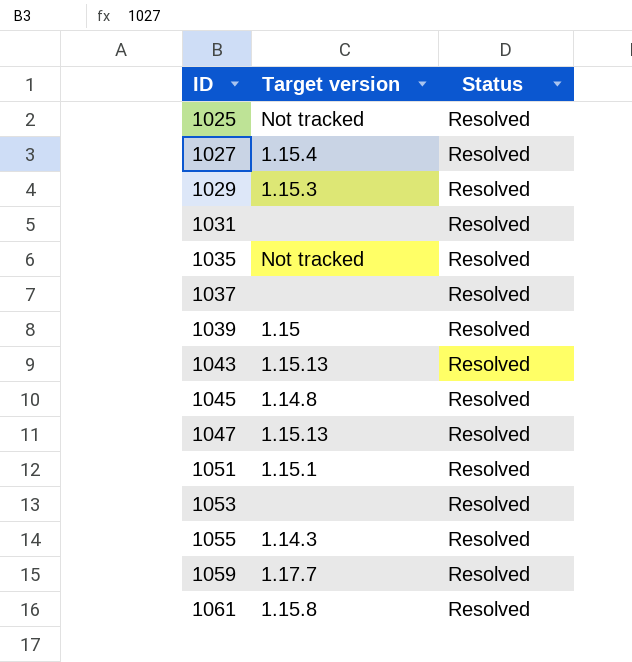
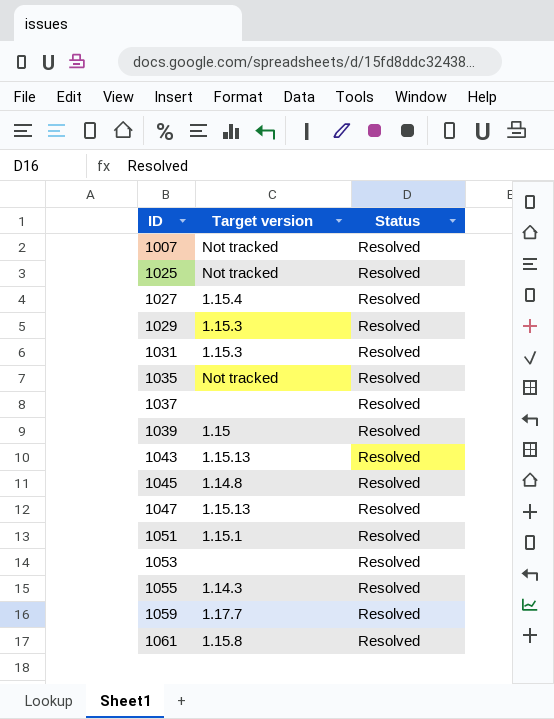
row 1007: none -> Not tracked | Resolved
1031 | Target version: none -> 1.15.3

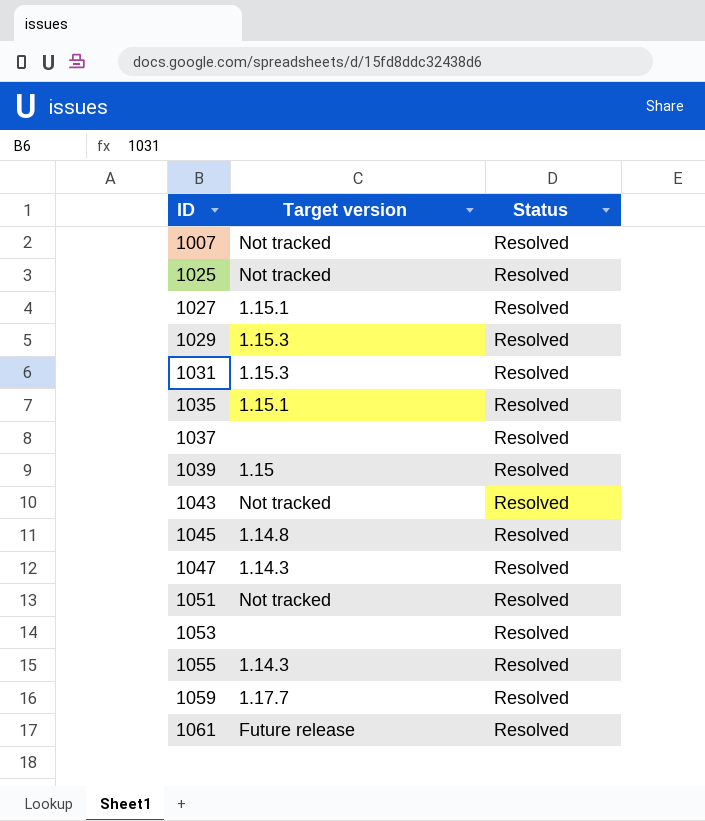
1027 | Target version: 1.15.4 -> 1.15.1
1035 | Target version: Not tracked -> 1.15.1
1043 | Target version: 1.15.13 -> Not tracked
1047 | Target version: 1.15.13 -> 1.14.3
1051 | Target version: 1.15.1 -> Not tracked
1061 | Target version: 1.15.8 -> Future release

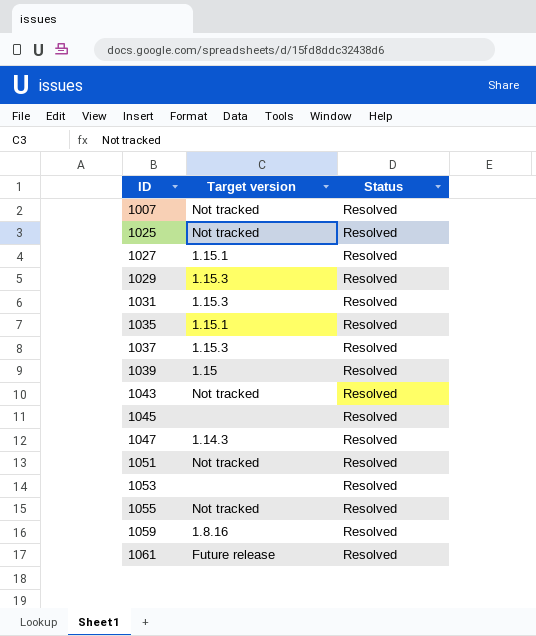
1037 | Target version: none -> 1.15.3
1045 | Target version: 1.14.8 -> none
1055 | Target version: 1.14.3 -> Not tracked
1059 | Target version: 1.17.7 -> 1.8.16

